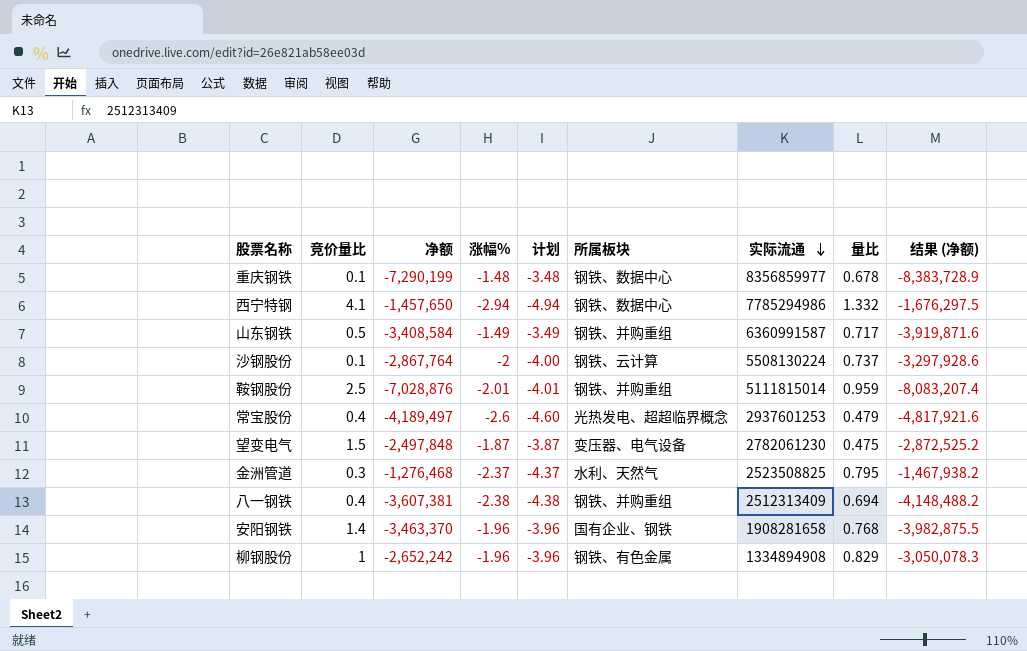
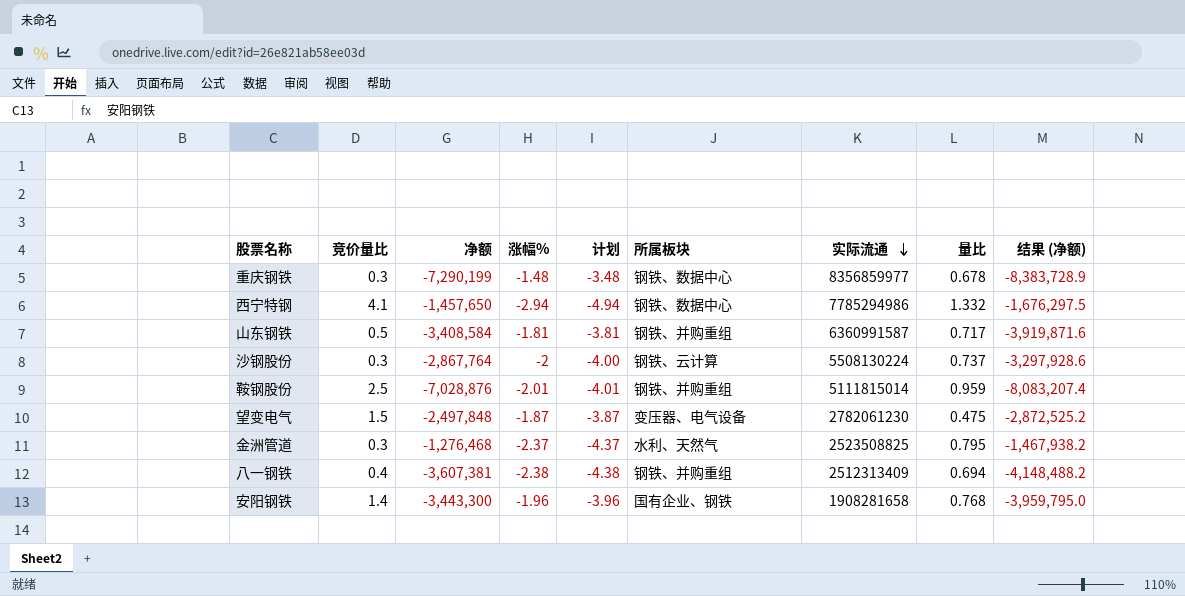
row 常宝股份: 0.4 | -4,189,497 | -2.6 | -4.60 | 光热发电、超超临界概念 | 2937601253 | 0.479 | -4,817,921.6 -> none
row 柳钢股份: 1 | -2,652,242 | -1.96 | -3.96 | 钢铁、有色金属 | 1334894908 | 0.829 | -3,050,078.3 -> none
重庆钢铁 | 竞价量比: 0.1 -> 0.3
山东钢铁 | 涨幅%: -1.49 -> -1.81
山东钢铁 | 计划: -3.49 -> -3.81
沙钢股份 | 竞价量比: 0.1 -> 0.3
安阳钢铁 | 净额: -3,463,370 -> -3,443,300
安阳钢铁 | 结果 (净额): -3,982,875.5 -> -3,959,795.0

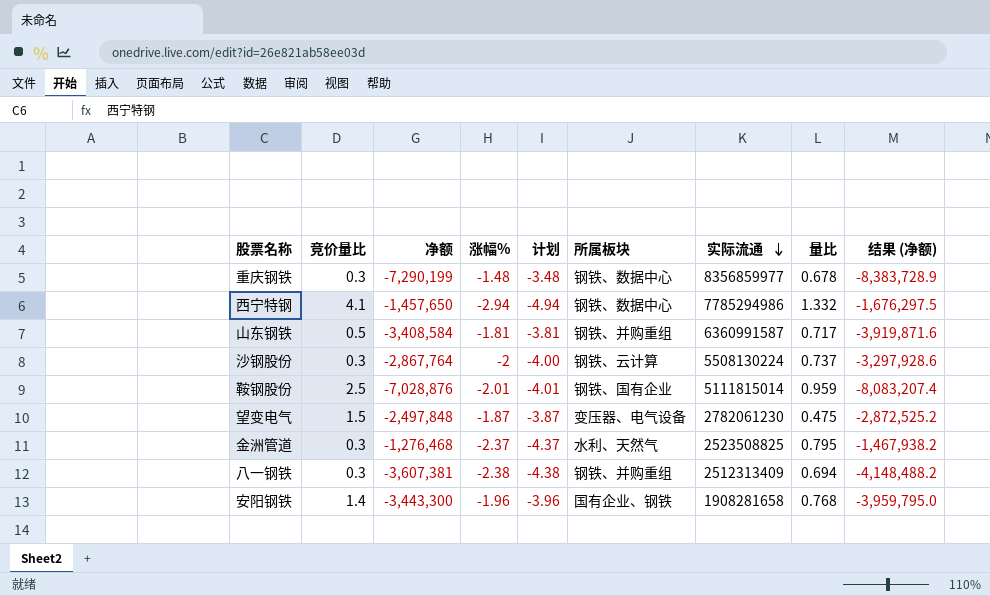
鞍钢股份 | 所属板块: 钢铁、并购重组 -> 钢铁、国有企业
八一钢铁 | 竞价量比: 0.4 -> 0.3

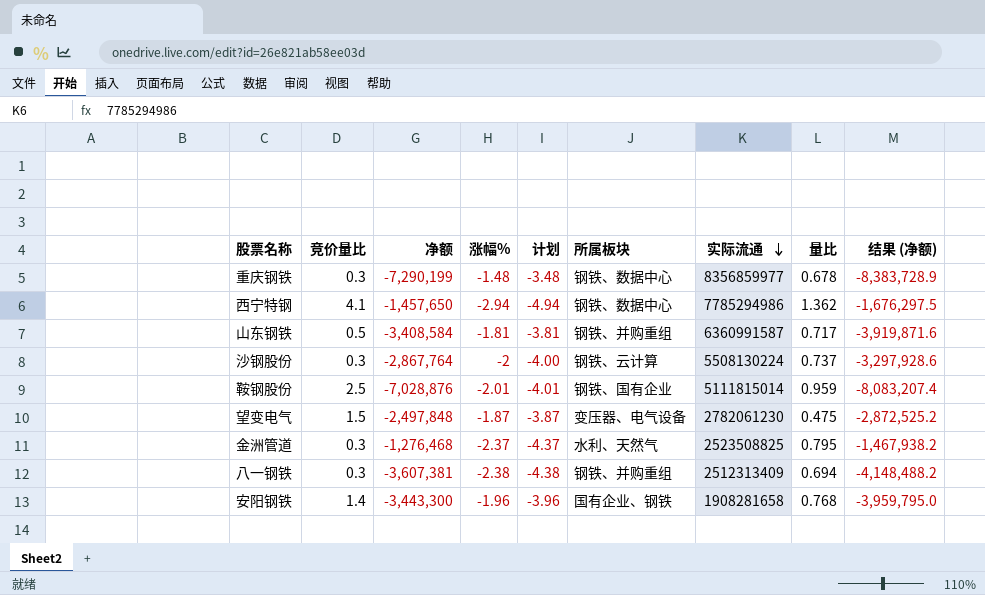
西宁特钢 | 量比: 1.332 -> 1.362

